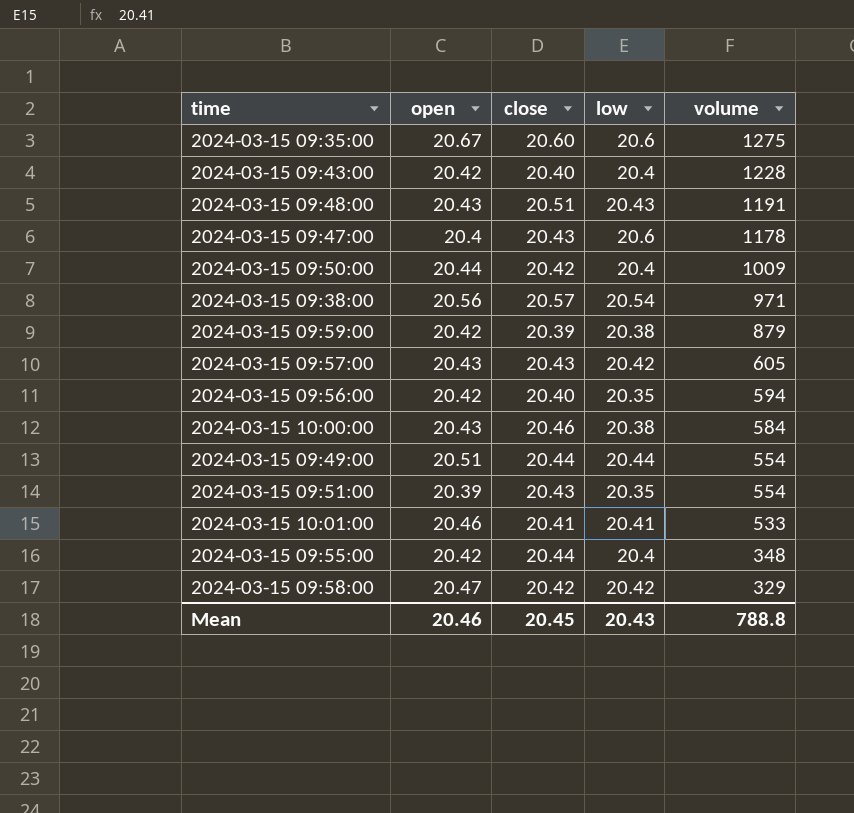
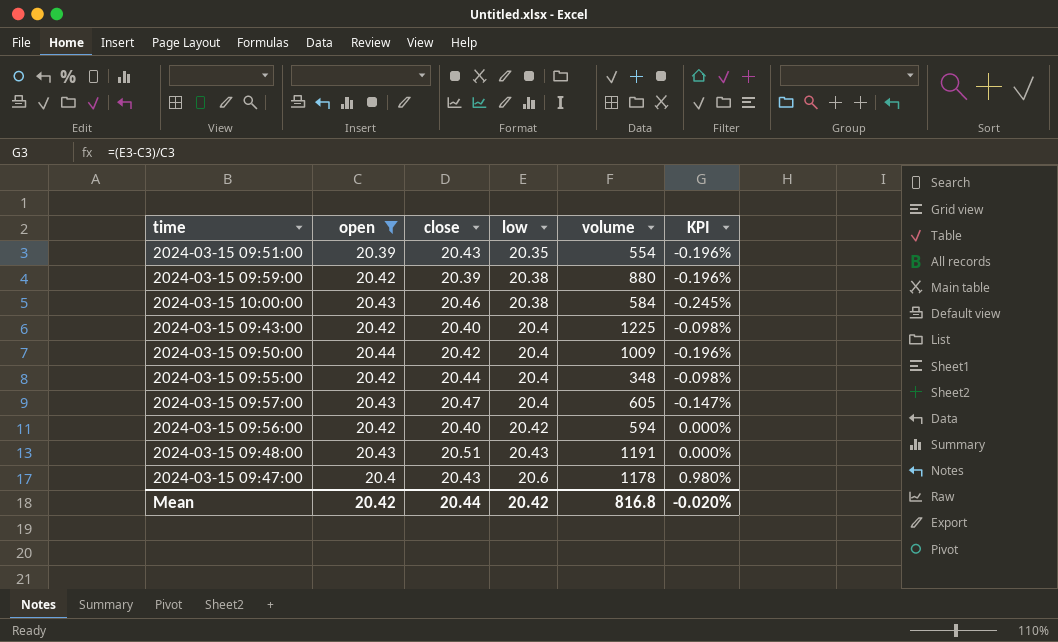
filter: none -> open <= 20.44
row order: volume descending -> low ascending
column KPI | formula: none -> ([low] - [open]) / [open]
2024-03-15 09:59:00 | volume: 879 -> 880
2024-03-15 09:43:00 | volume: 1228 -> 1225
2024-03-15 09:57:00 | close: 20.43 -> 20.47
2024-03-15 09:57:00 | low: 20.42 -> 20.4
2024-03-15 09:56:00 | low: 20.35 -> 20.42
Mean | open: 20.46 -> 20.42
Mean | close: 20.45 -> 20.44
Mean | low: 20.43 -> 20.42
Mean | volume: 788.8 -> 816.8

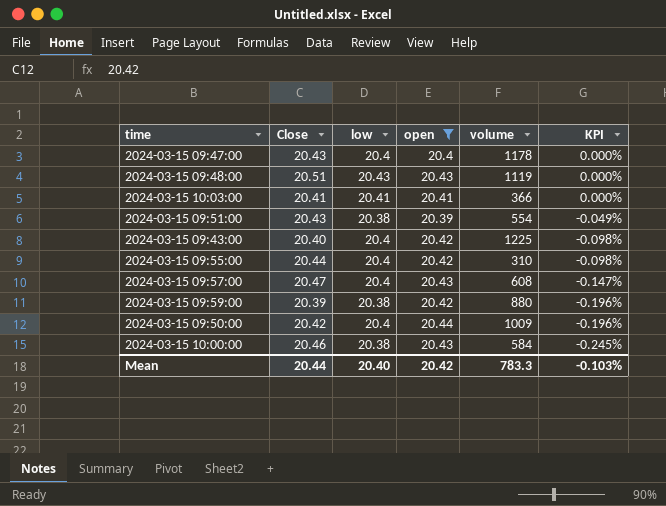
row order: low ascending -> KPI descending
column name: close -> Close
column open | position: 2 -> 4
row 2024-03-15 09:56:00: 20.42 | 20.40 | 20.42 | 594 | 0.000% -> none
2024-03-15 09:47:00 | low: 20.6 -> 20.4
2024-03-15 09:47:00 | KPI: 0.980% -> 0.000%
2024-03-15 09:48:00 | volume: 1191 -> 1119
row 2024-03-15 10:03:00: none -> 20.41 | 20.41 | 20.41 | 366 | 0.000%
2024-03-15 09:51:00 | low: 20.35 -> 20.38
2024-03-15 09:51:00 | KPI: -0.196% -> -0.049%
2024-03-15 09:55:00 | volume: 348 -> 310
2024-03-15 09:57:00 | volume: 605 -> 608
Mean | low: 20.42 -> 20.40
Mean | volume: 816.8 -> 783.3
Mean | KPI: -0.020% -> -0.103%

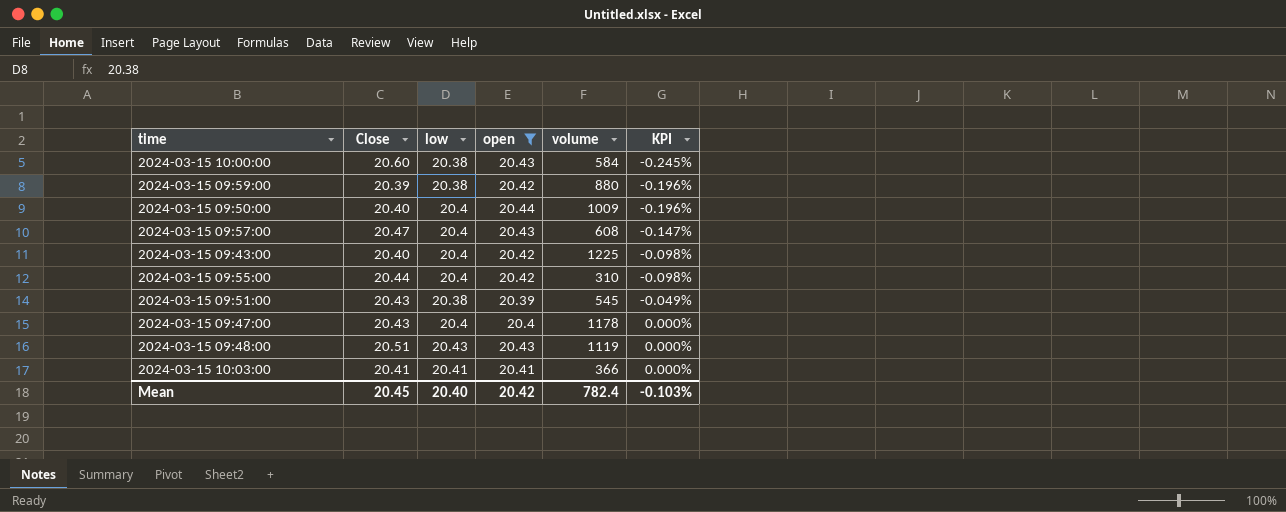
row order: KPI descending -> KPI ascending
2024-03-15 10:00:00 | Close: 20.46 -> 20.60
2024-03-15 09:50:00 | Close: 20.42 -> 20.40
2024-03-15 09:51:00 | volume: 554 -> 545
Mean | Close: 20.44 -> 20.45
Mean | volume: 783.3 -> 782.4

